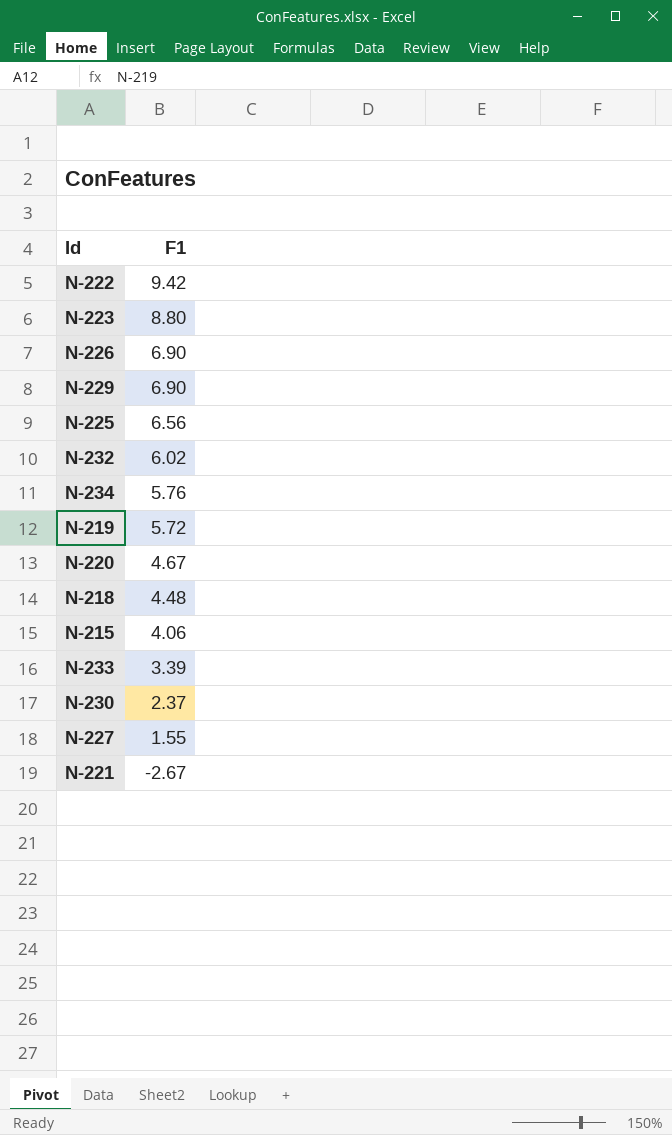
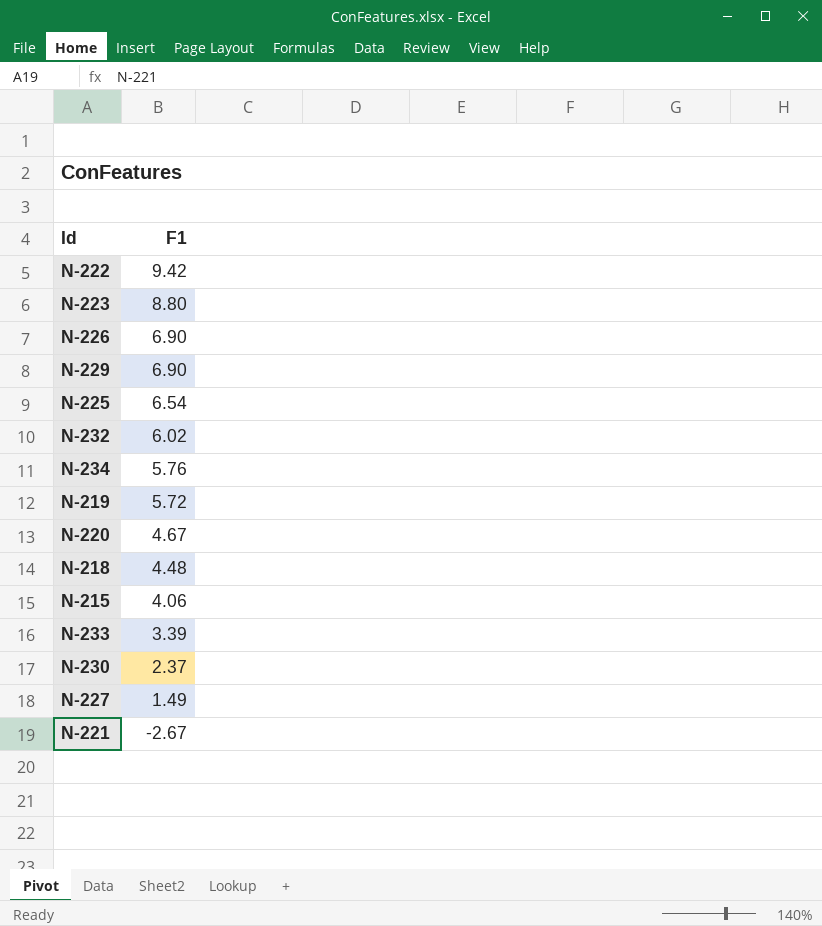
N-225 | F1: 6.56 -> 6.54
N-227 | F1: 1.55 -> 1.49

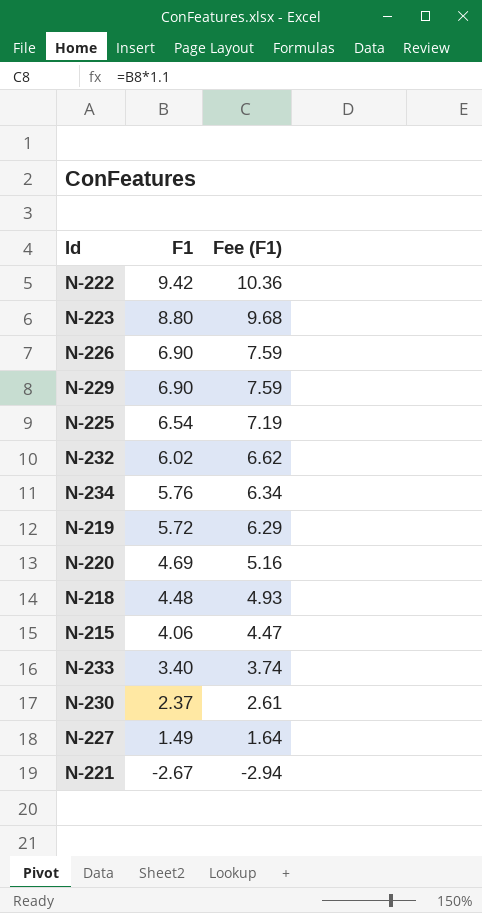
column Fee (F1) | formula: none -> [F1] * 1.1
N-220 | F1: 4.67 -> 4.69
N-233 | F1: 3.39 -> 3.40

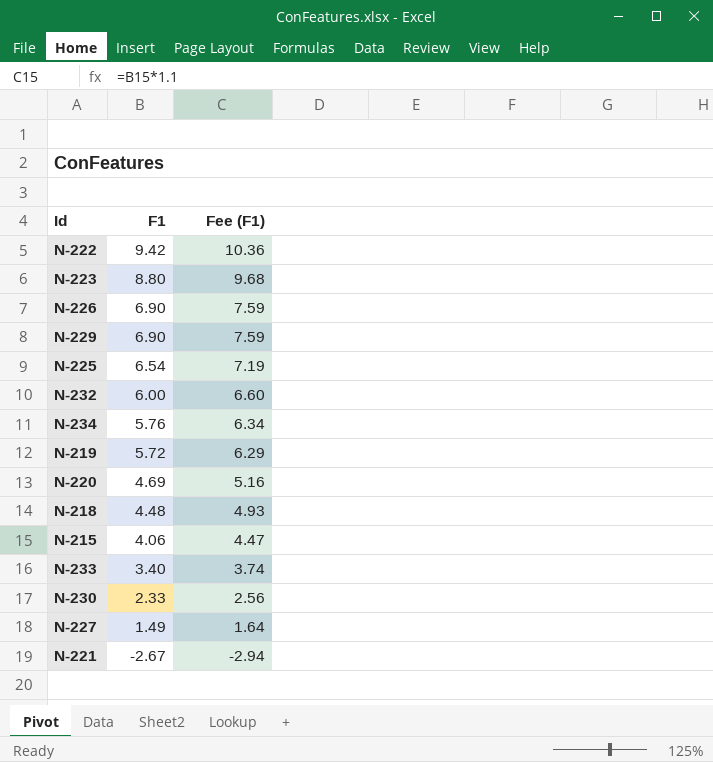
N-232 | F1: 6.02 -> 6.00
N-232 | Fee (F1): 6.62 -> 6.60
N-230 | F1: 2.37 -> 2.33
N-230 | Fee (F1): 2.61 -> 2.56

